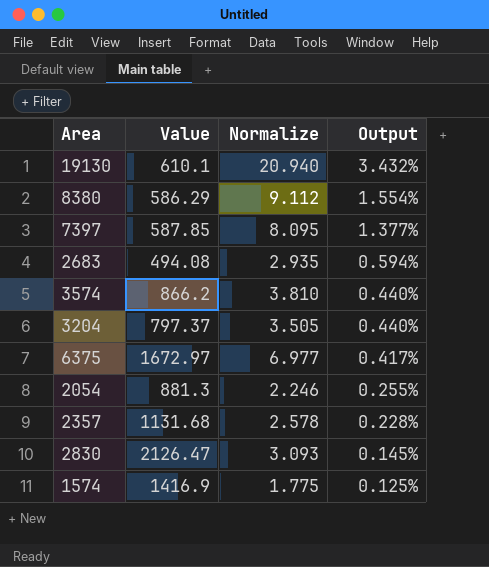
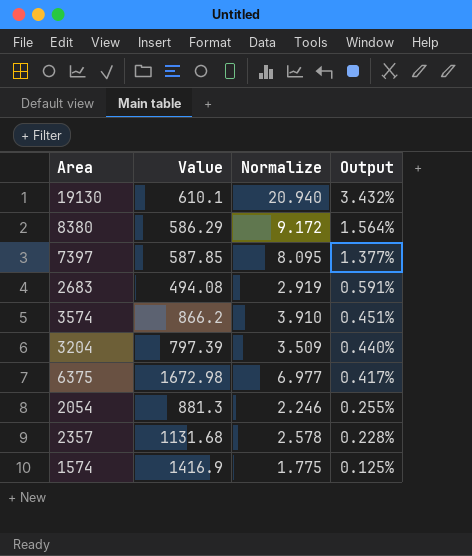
row 2830: 2126.47 | 3.093 | 0.145% -> none
8380 | Normalize: 9.112 -> 9.172
8380 | Output: 1.554% -> 1.564%
2683 | Normalize: 2.935 -> 2.919
2683 | Output: 0.594% -> 0.591%
3574 | Normalize: 3.810 -> 3.910
3574 | Output: 0.440% -> 0.451%
3204 | Value: 797.37 -> 797.39
3204 | Normalize: 3.505 -> 3.509
6375 | Value: 1672.97 -> 1672.98

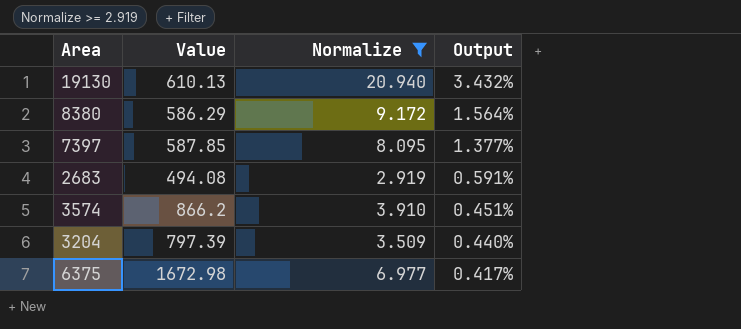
filter: none -> Normalize >= 2.919
19130 | Value: 610.1 -> 610.13

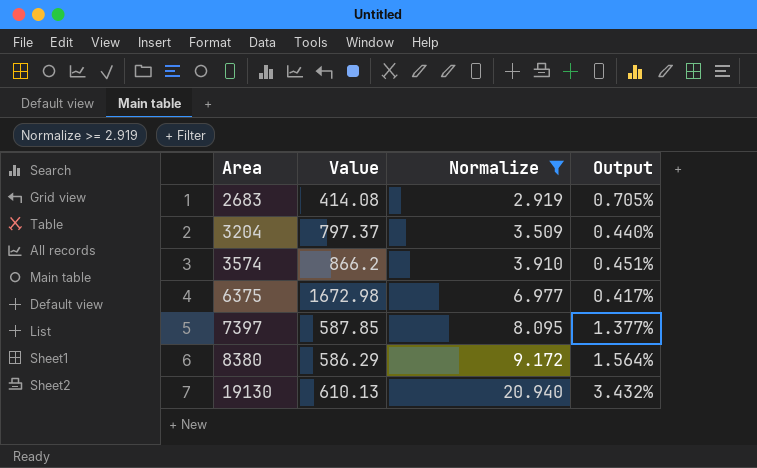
row order: Output descending -> Area ascending
2683 | Value: 494.08 -> 414.08
2683 | Output: 0.591% -> 0.705%
3204 | Value: 797.39 -> 797.37

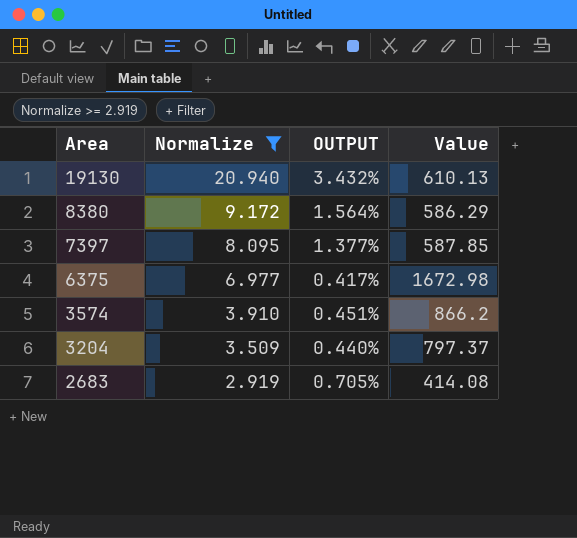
row order: Area ascending -> Area descending
column name: Output -> OUTPUT
column Value | position: 2 -> 4

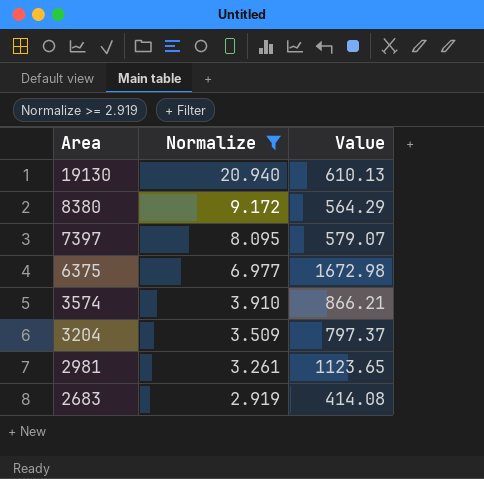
column OUTPUT | formula: [Normalize] / [Value] -> none
8380 | Value: 586.29 -> 564.29
7397 | Value: 587.85 -> 579.07
3574 | Value: 866.2 -> 866.21
row 2981: none -> 3.261 | 1123.65

